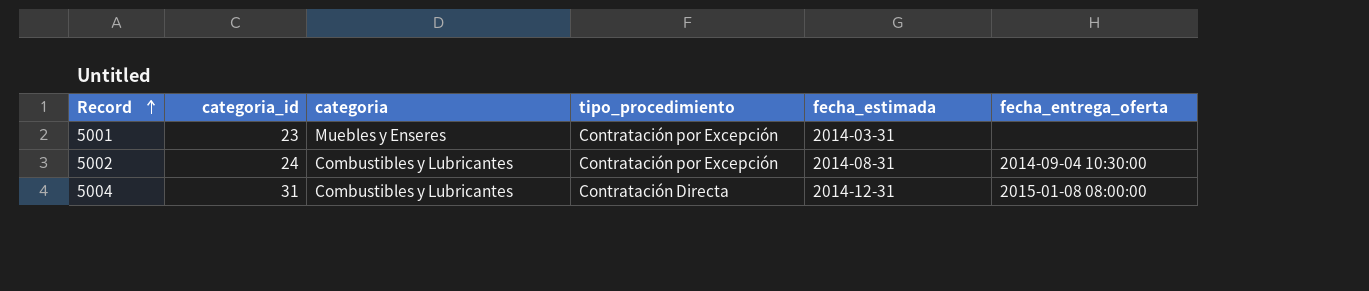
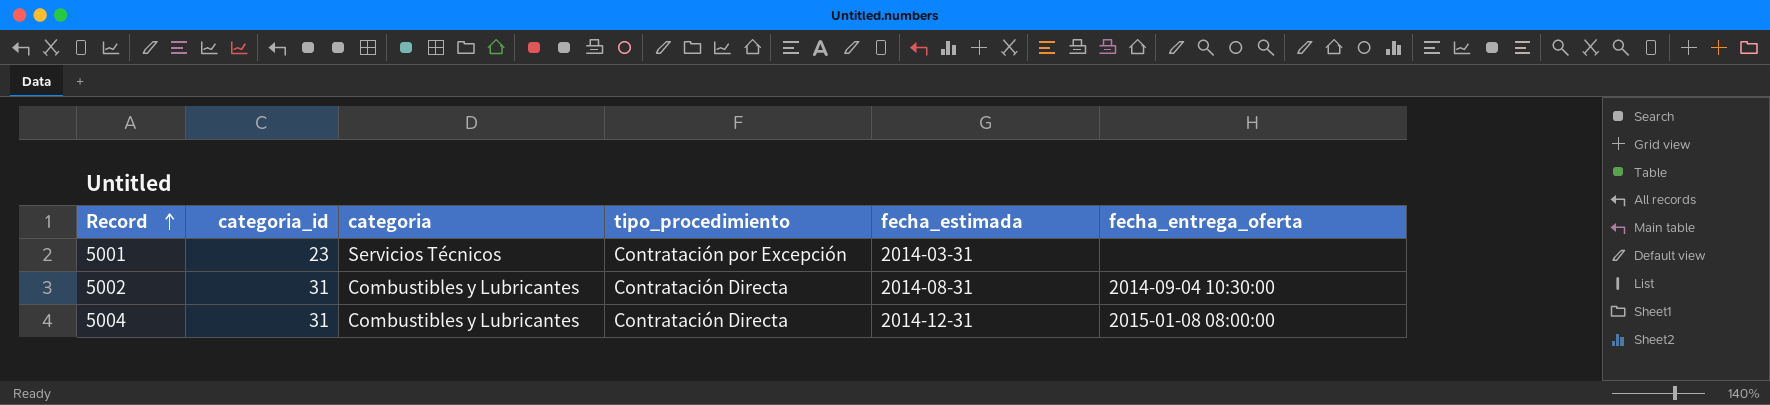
5001 | categoria: Muebles y Enseres -> Servicios Técnicos
5002 | categoria_id: 24 -> 31
5002 | tipo_procedimiento: Contratación por Excepción -> Contratación Directa

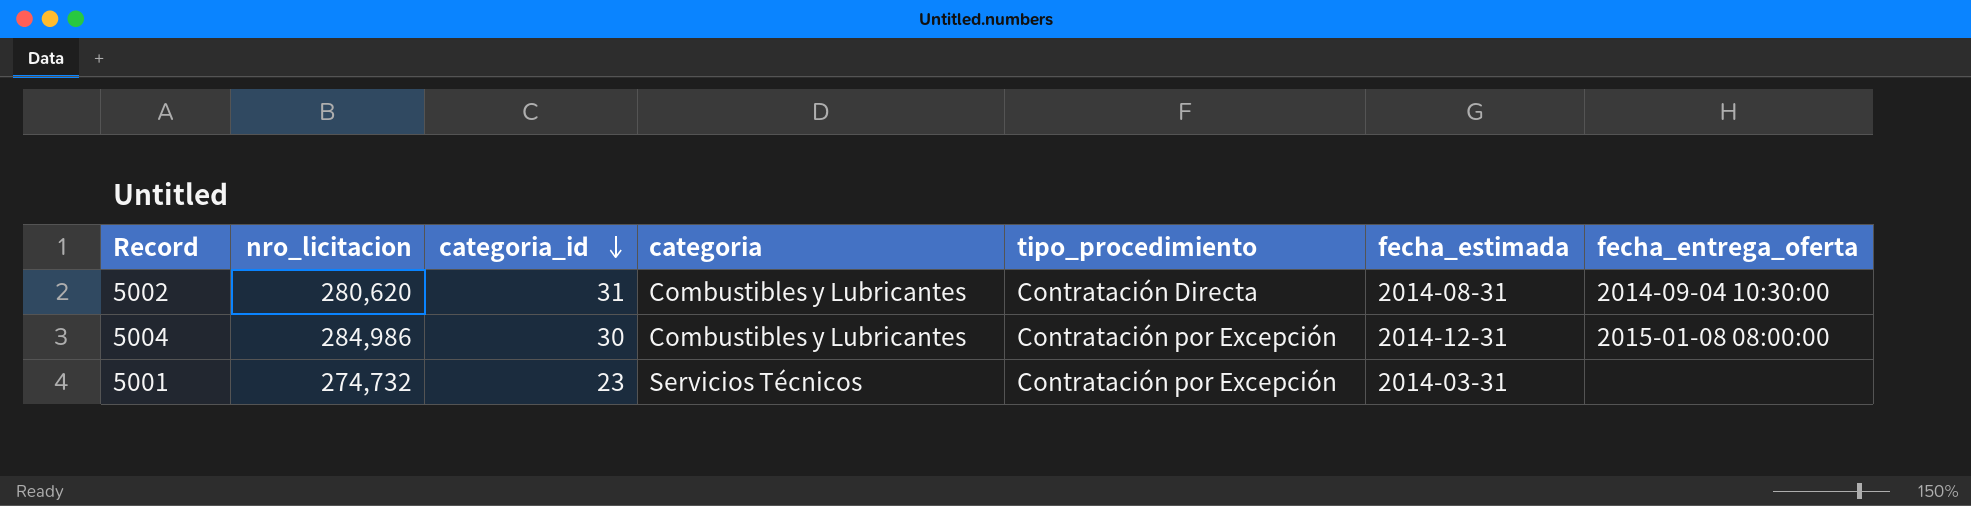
row order: Record ascending -> categoria_id descending
column nro_licitacion | position: none -> 2
5004 | categoria_id: 31 -> 30
5004 | tipo_procedimiento: Contratación Directa -> Contratación por Excepción

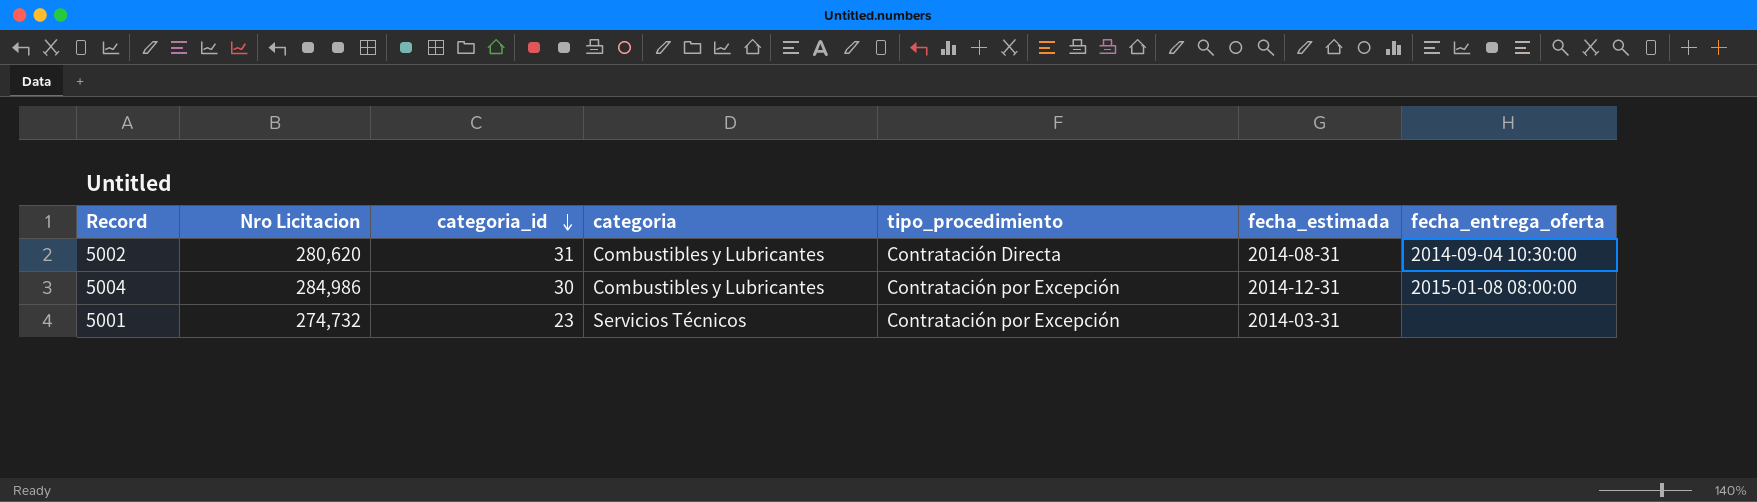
column name: nro_licitacion -> Nro Licitacion

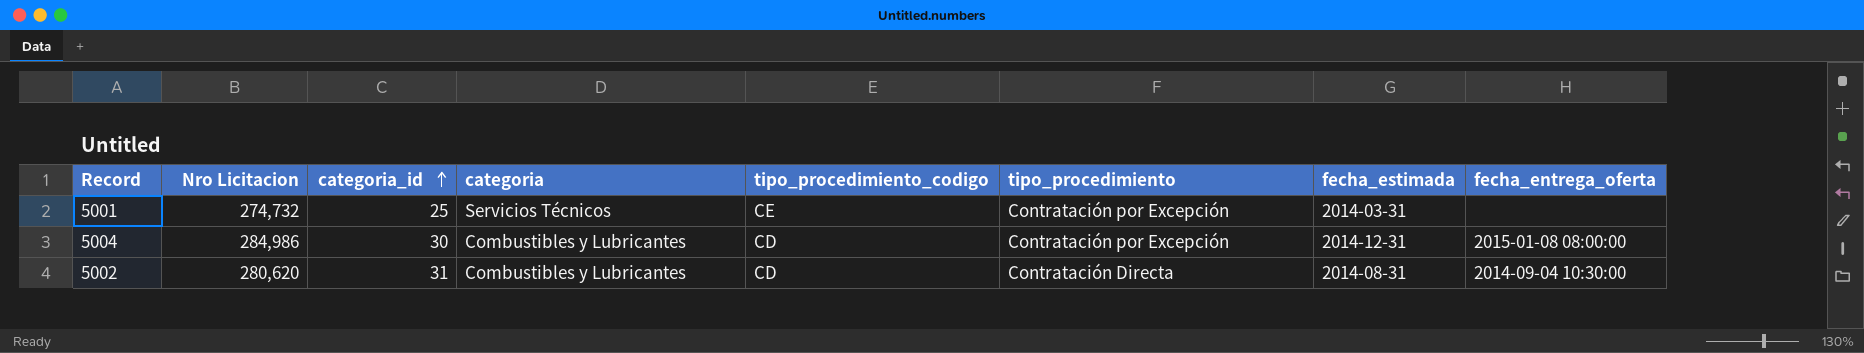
row order: categoria_id descending -> categoria_id ascending
column tipo_procedimiento_codigo | position: none -> 5
5001 | categoria_id: 23 -> 25

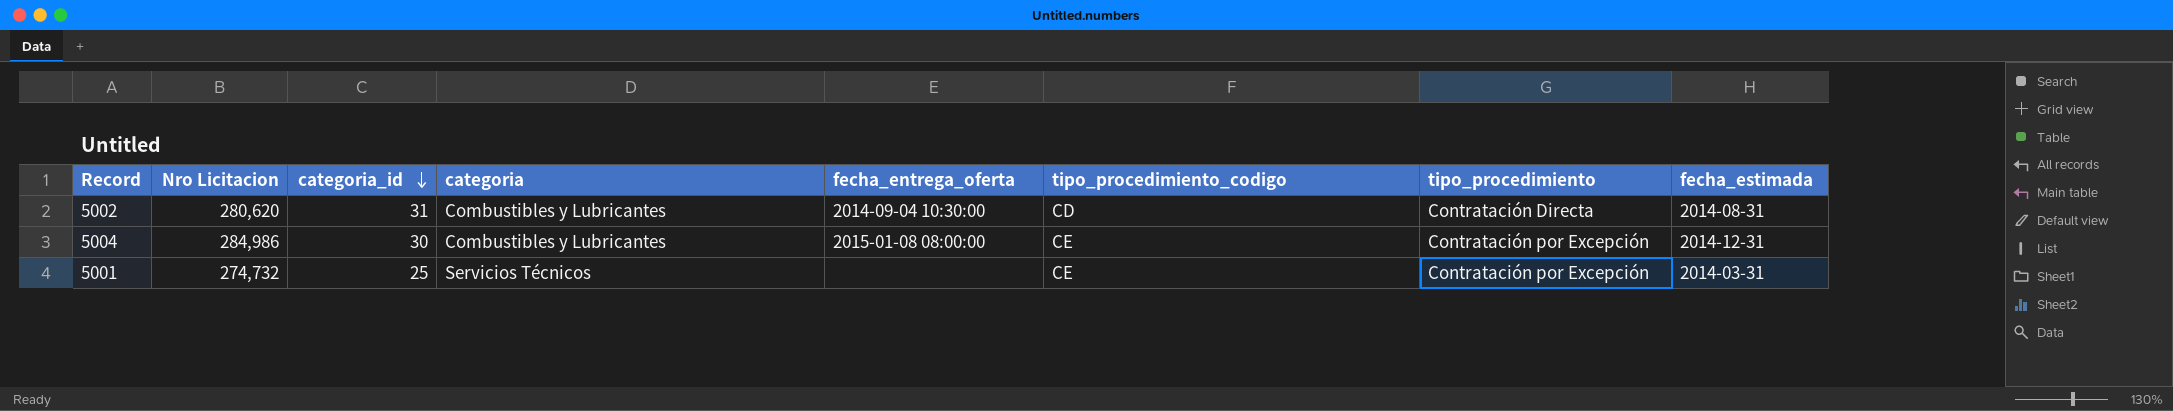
row order: categoria_id ascending -> categoria_id descending
column fecha_entrega_oferta | position: 8 -> 5
5004 | tipo_procedimiento_codigo: CD -> CE

